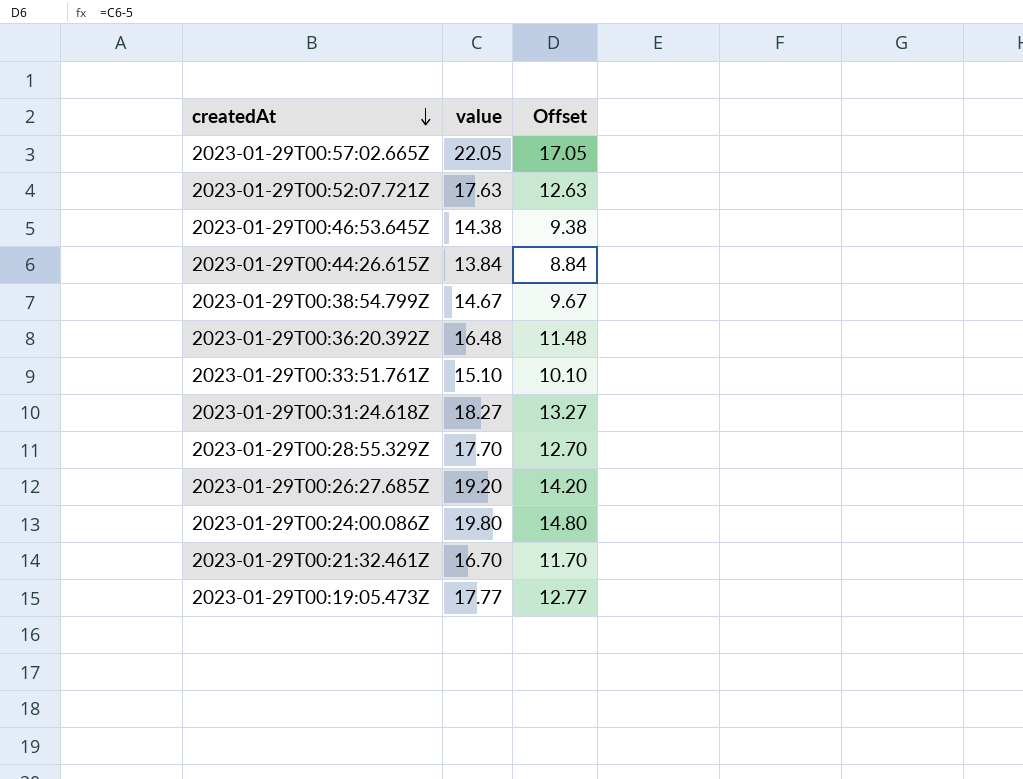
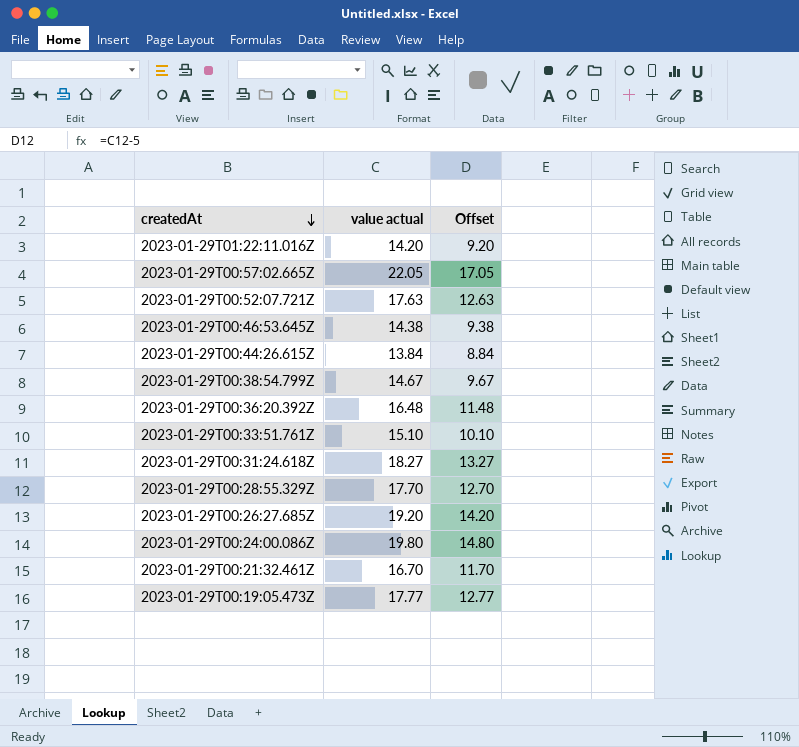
column name: value -> value actual
row 2023-01-29T01:22:11.016Z: none -> 14.20 | 9.20

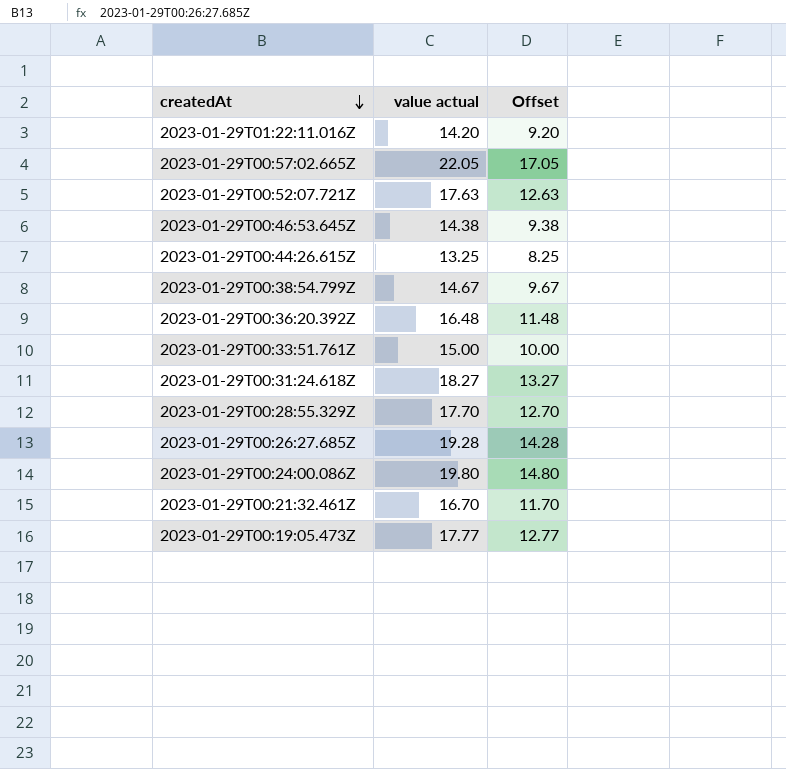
2023-01-29T00:44:26.615Z | value actual: 13.84 -> 13.25
2023-01-29T00:44:26.615Z | Offset: 8.84 -> 8.25
2023-01-29T00:33:51.761Z | value actual: 15.10 -> 15.00
2023-01-29T00:33:51.761Z | Offset: 10.10 -> 10.00
2023-01-29T00:26:27.685Z | value actual: 19.20 -> 19.28
2023-01-29T00:26:27.685Z | Offset: 14.20 -> 14.28

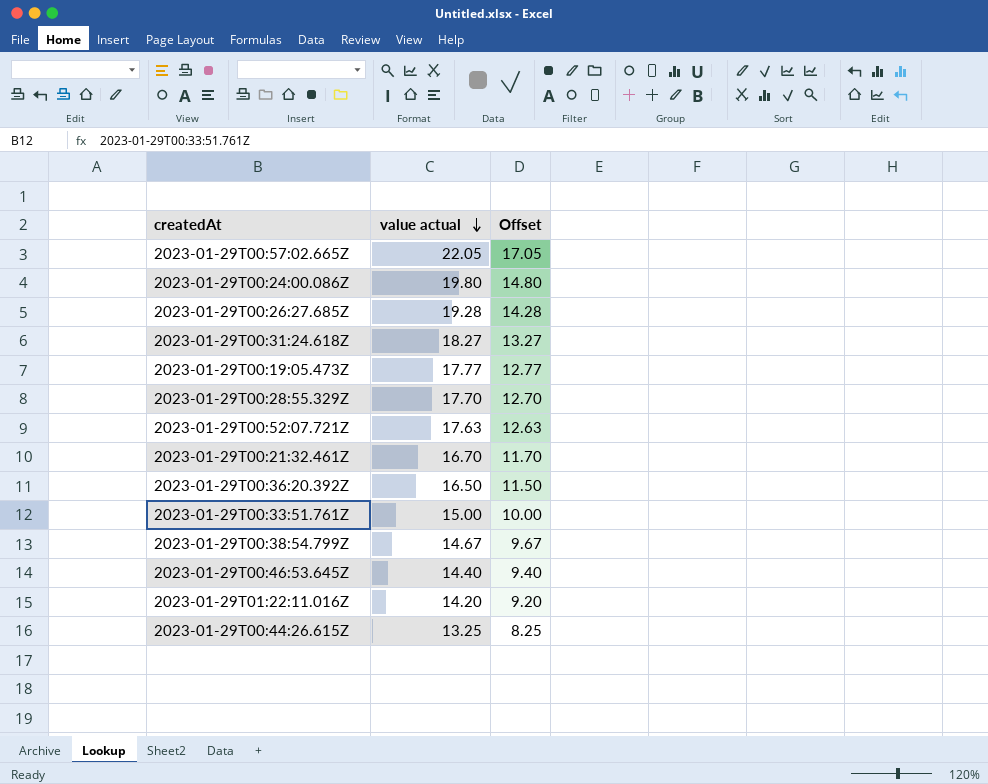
row order: createdAt descending -> value actual descending
2023-01-29T00:36:20.392Z | value actual: 16.48 -> 16.50
2023-01-29T00:36:20.392Z | Offset: 11.48 -> 11.50
2023-01-29T00:46:53.645Z | value actual: 14.38 -> 14.40
2023-01-29T00:46:53.645Z | Offset: 9.38 -> 9.40

